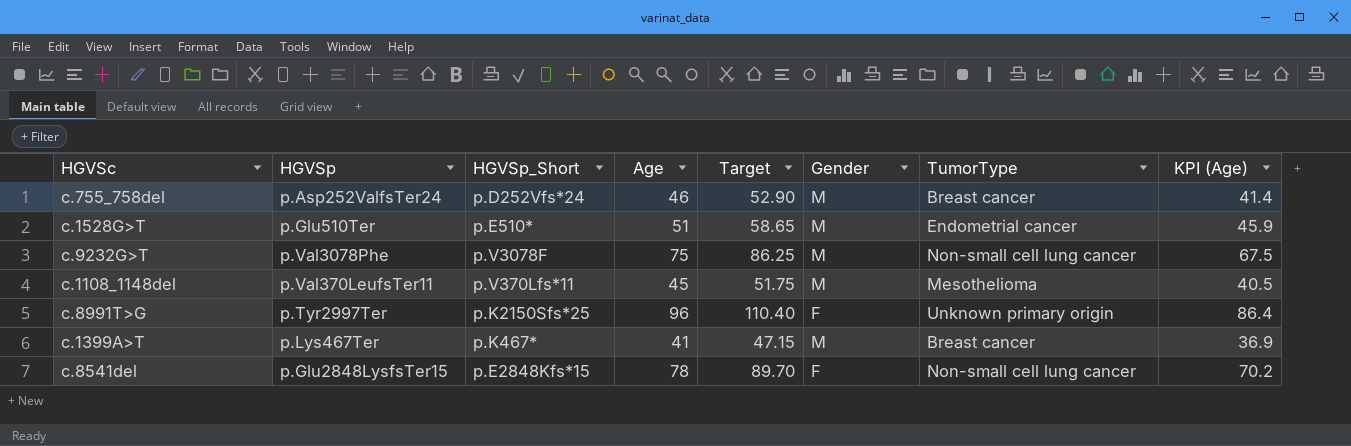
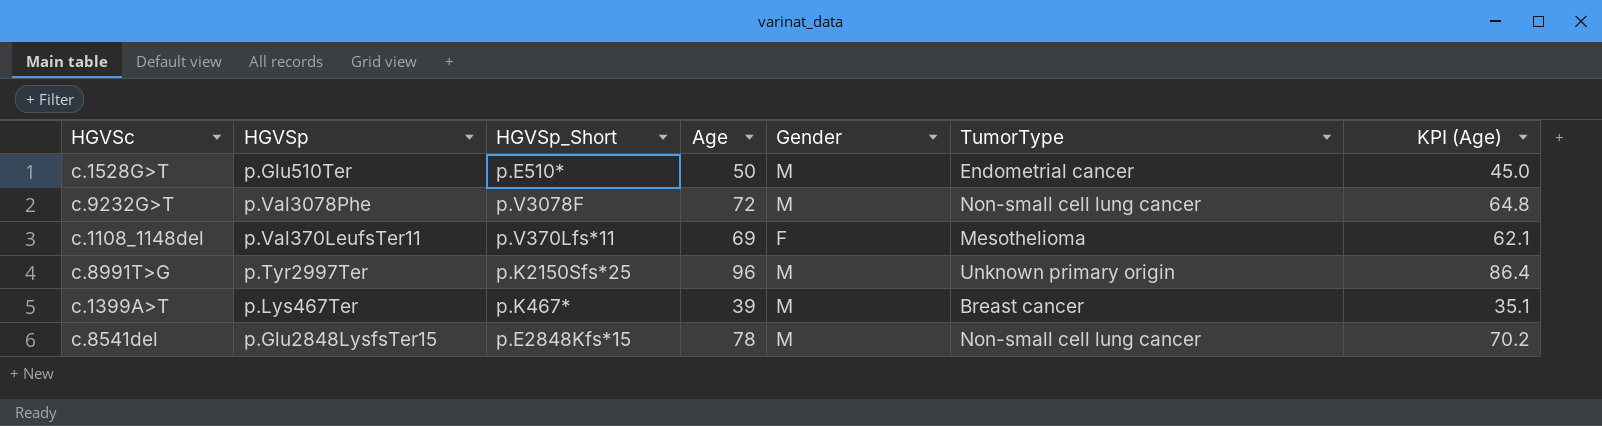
column Target | formula: [Age] * 1.15 -> none
row c.755_758del: p.Asp252ValfsTer24 | p.D252Vfs*24 | 46 | 52.90 | M | Breast cancer | 41.4 -> none
c.1528G>T | Age: 51 -> 50
c.1528G>T | KPI (Age): 45.9 -> 45.0
c.9232G>T | Age: 75 -> 72
c.9232G>T | KPI (Age): 67.5 -> 64.8
c.1108_1148del | Age: 45 -> 69
c.1108_1148del | Gender: M -> F
c.1108_1148del | KPI (Age): 40.5 -> 62.1
c.8991T>G | Gender: F -> M
c.1399A>T | Age: 41 -> 39
c.1399A>T | KPI (Age): 36.9 -> 35.1
c.8541del | Gender: F -> M

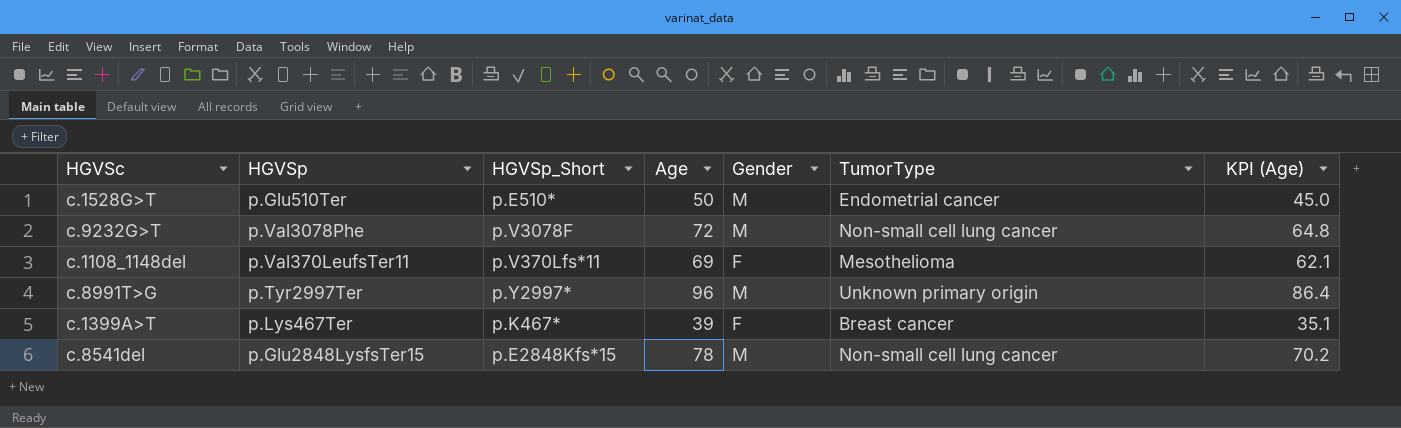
c.8991T>G | HGVSp_Short: p.K2150Sfs*25 -> p.Y2997*
c.1399A>T | Gender: M -> F

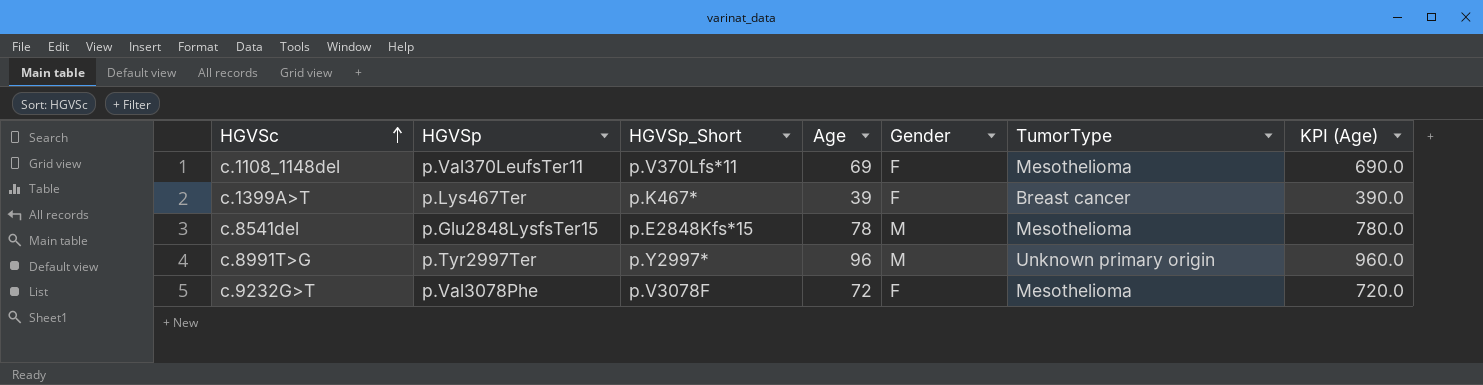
row order: none -> HGVSc ascending
column KPI (Age) | formula: [Age] * 0.9 -> [Age] * 10
row c.1528G>T: p.Glu510Ter | p.E510* | 50 | M | Endometrial cancer | 45.0 -> none
c.8541del | TumorType: Non-small cell lung cancer -> Mesothelioma
c.9232G>T | Gender: M -> F
c.9232G>T | TumorType: Non-small cell lung cancer -> Mesothelioma

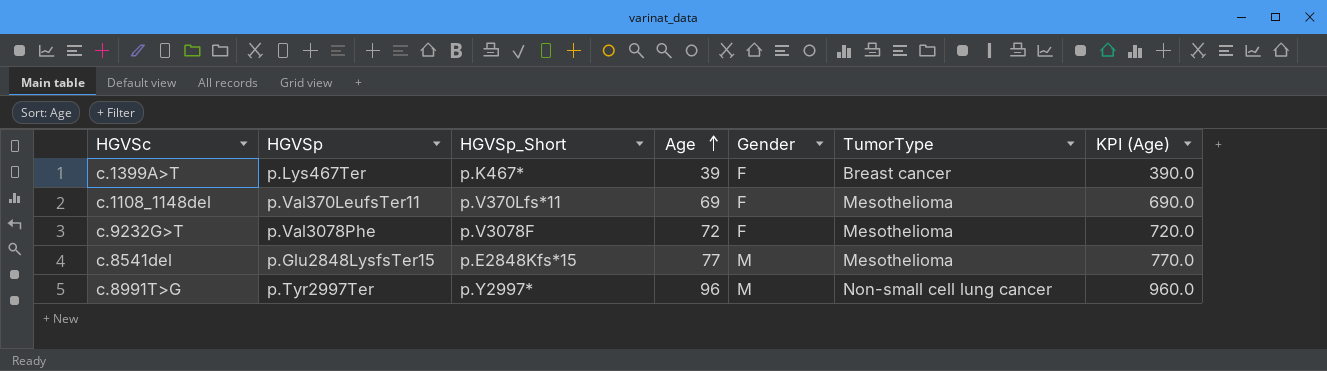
row order: HGVSc ascending -> Age ascending
c.8541del | Age: 78 -> 77
c.8541del | KPI (Age): 780.0 -> 770.0
c.8991T>G | TumorType: Unknown primary origin -> Non-small cell lung cancer

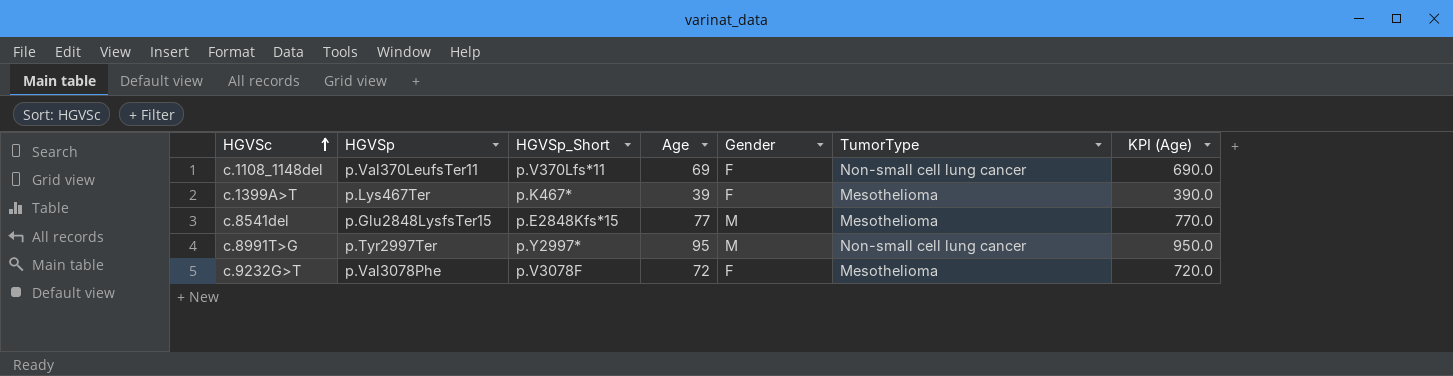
row order: Age ascending -> HGVSc ascending
c.1108_1148del | TumorType: Mesothelioma -> Non-small cell lung cancer
c.1399A>T | TumorType: Breast cancer -> Mesothelioma
c.8991T>G | Age: 96 -> 95
c.8991T>G | KPI (Age): 960.0 -> 950.0

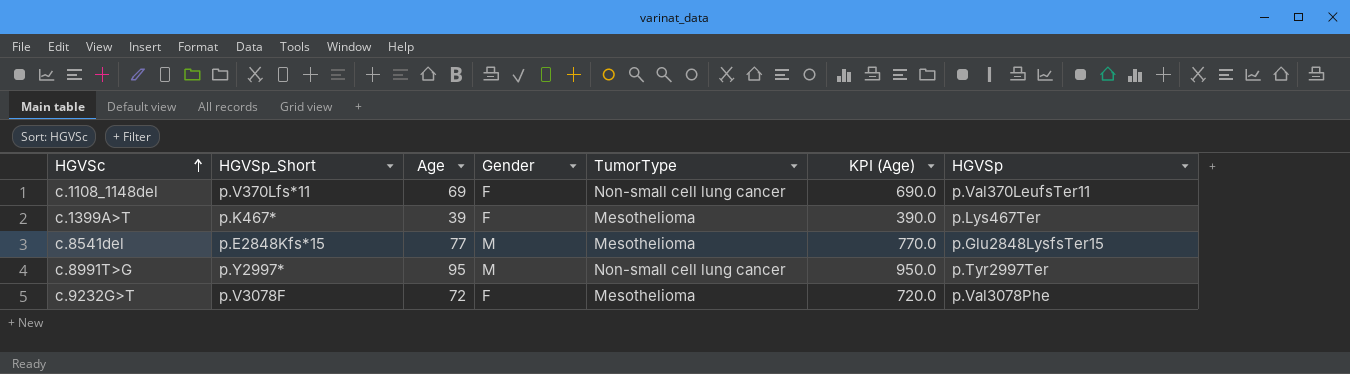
column HGVSp | position: 2 -> 7

